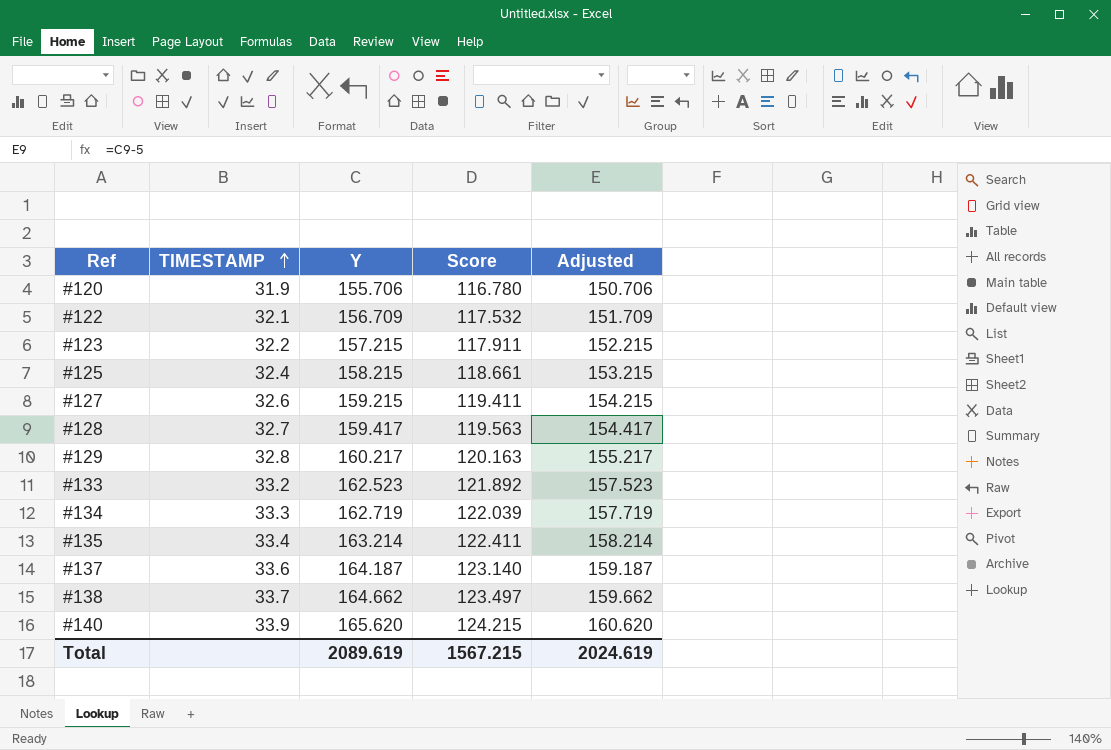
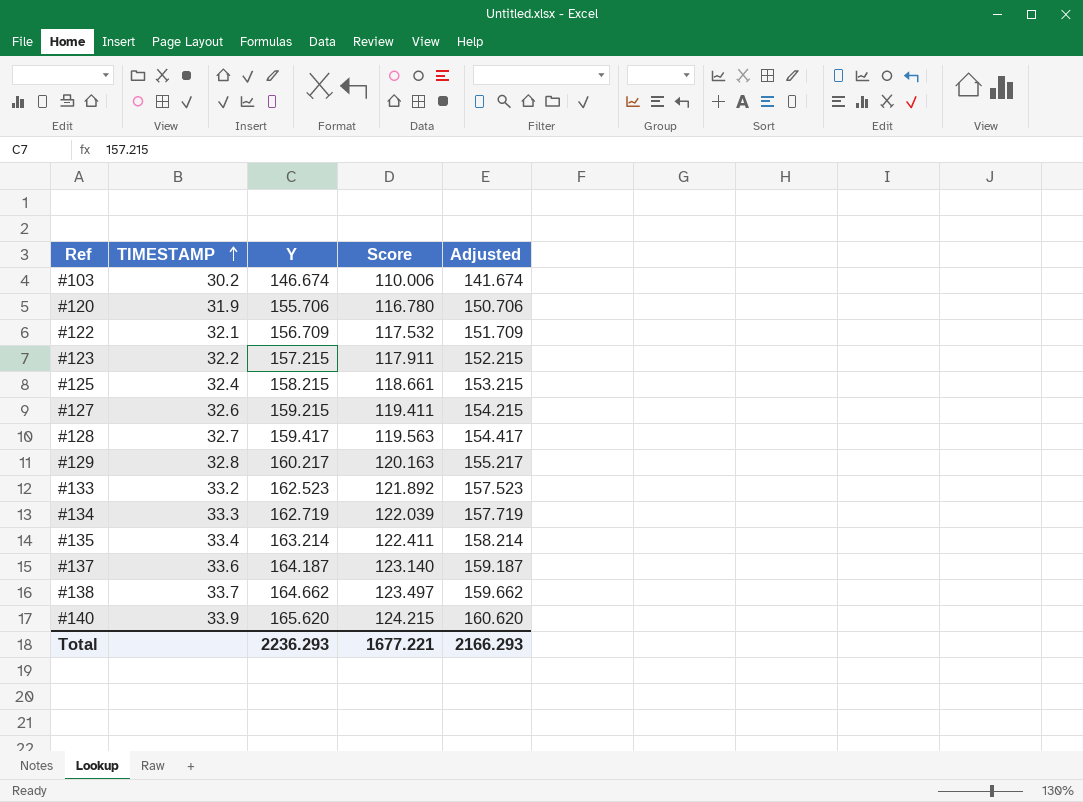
row #103: none -> 30.2 | 146.674 | 110.006 | 141.674
Total | Y: 2089.619 -> 2236.293
Total | Score: 1567.215 -> 1677.221
Total | Adjusted: 2024.619 -> 2166.293

